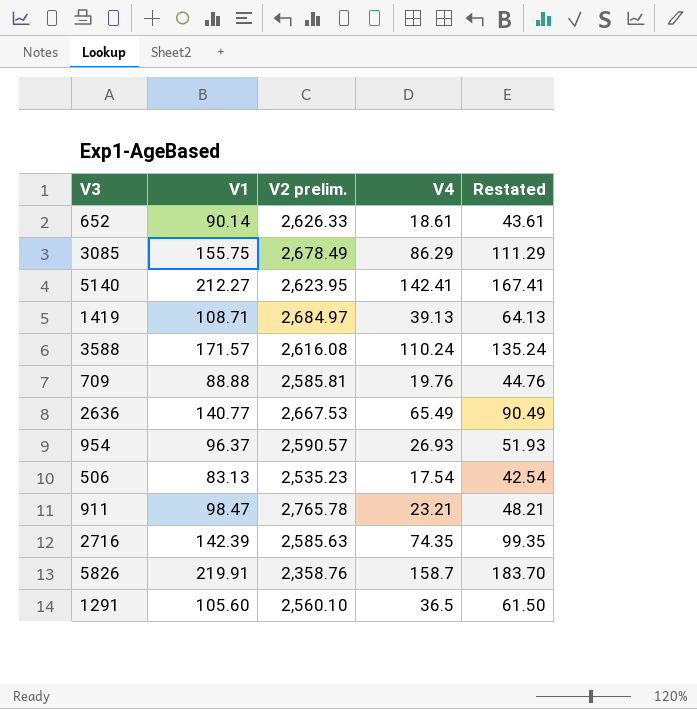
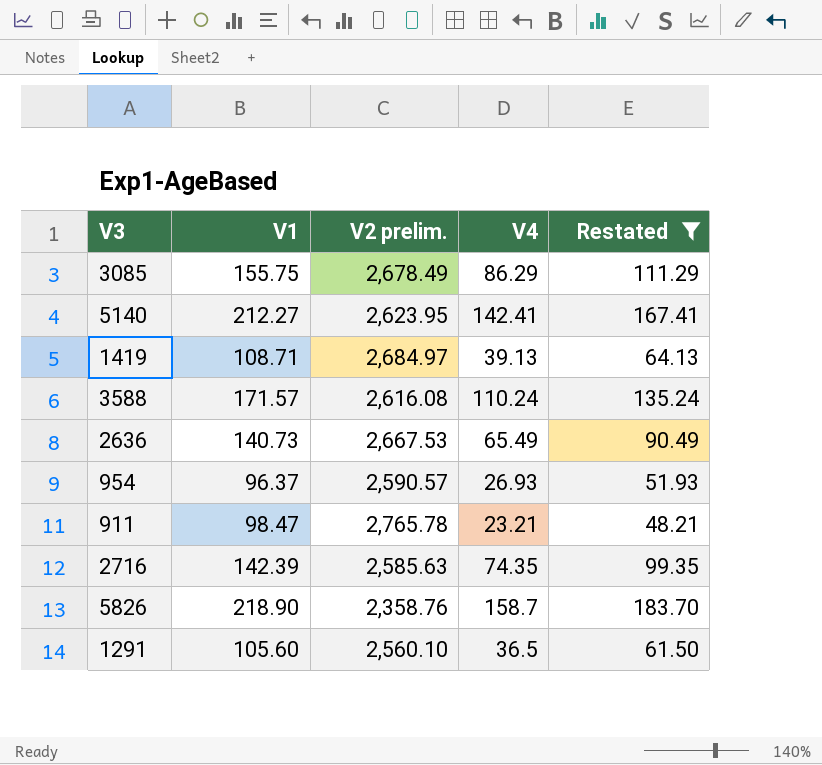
filter: none -> Restated >= 48.21
2636 | V1: 140.77 -> 140.73
5826 | V1: 219.91 -> 218.90

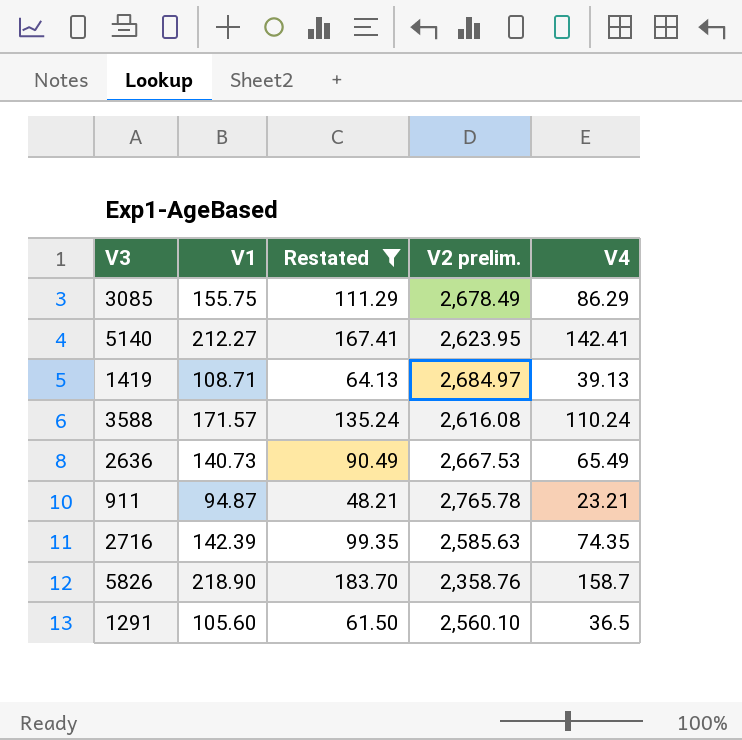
column Restated | position: 5 -> 3
row 954: 96.37 | 2,590.57 | 26.93 | 51.93 -> none
911 | V1: 98.47 -> 94.87

